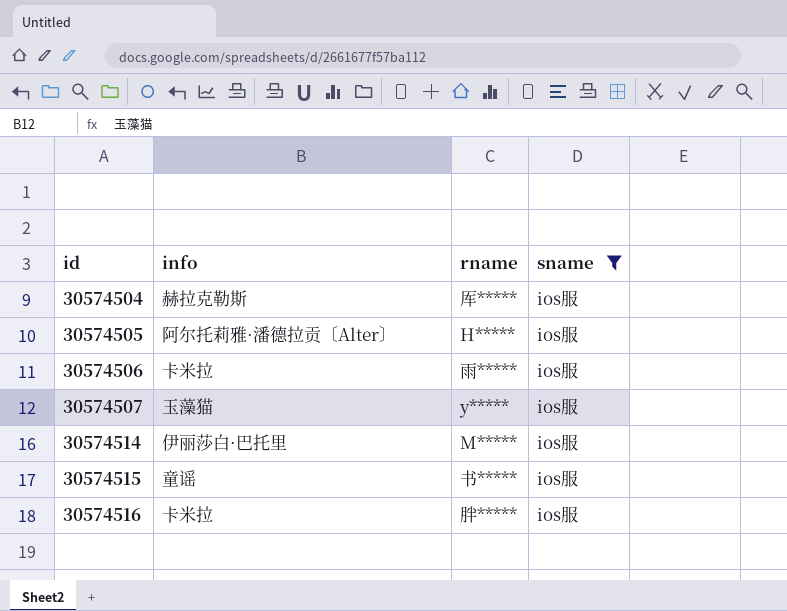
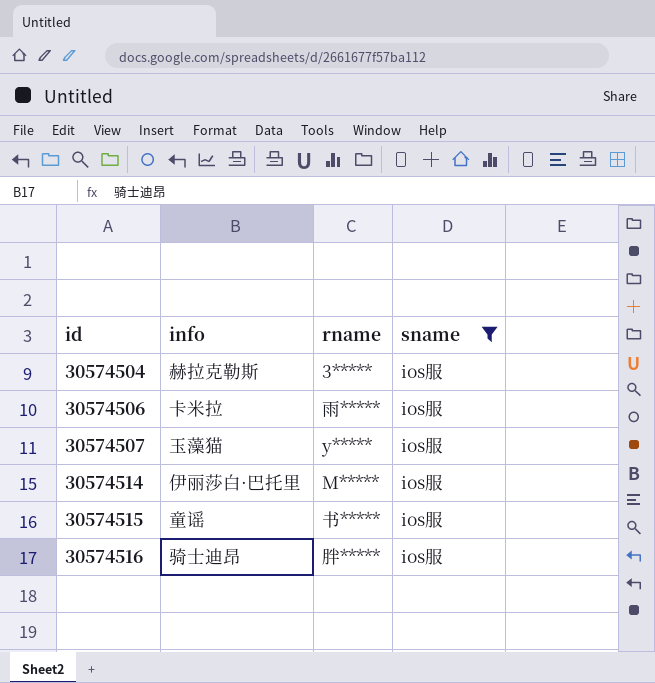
row 30574505: 阿尔托莉雅·潘德拉贡〔Alter〕 | H***** | ios服 -> none
30574504 | rname: 厍***** -> 3*****
30574516 | info: 卡米拉 -> 骑士迪昂

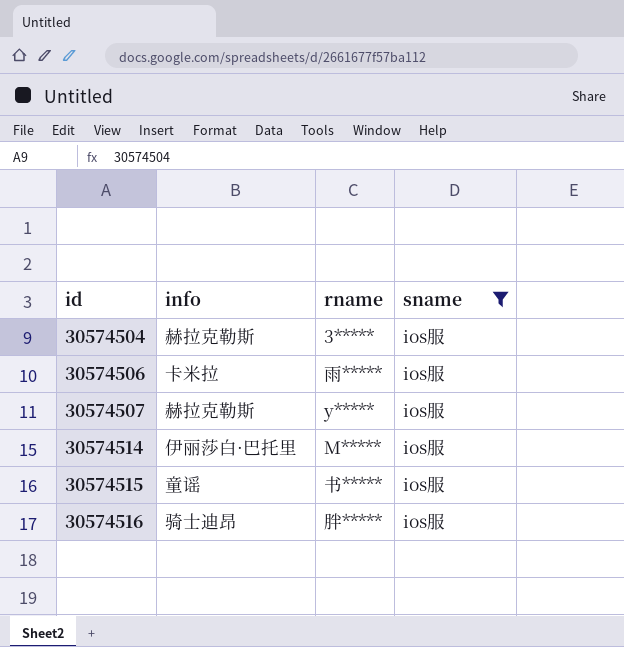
30574507 | info: 玉藻猫 -> 赫拉克勒斯

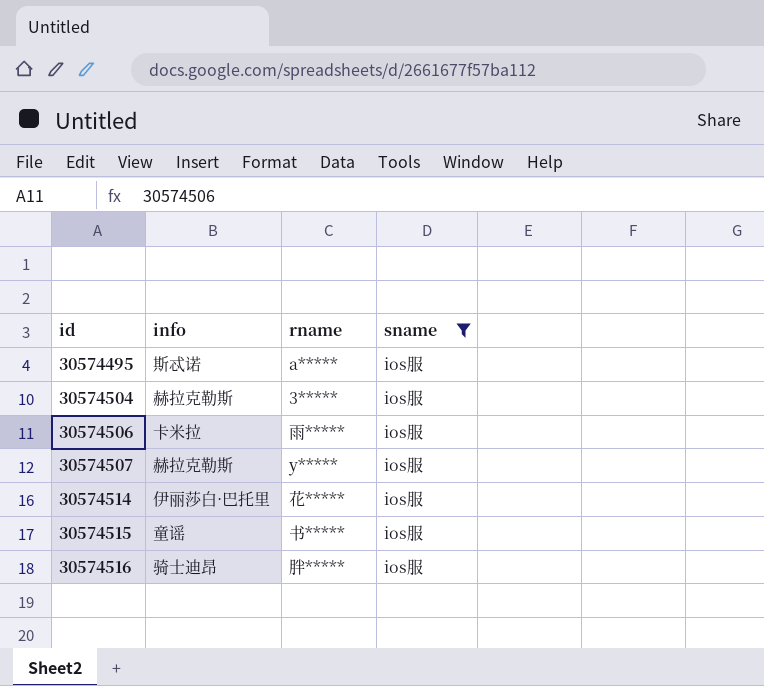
row 30574495: none -> 斯忒诺 | a***** | ios服
30574514 | rname: M***** -> 花*****

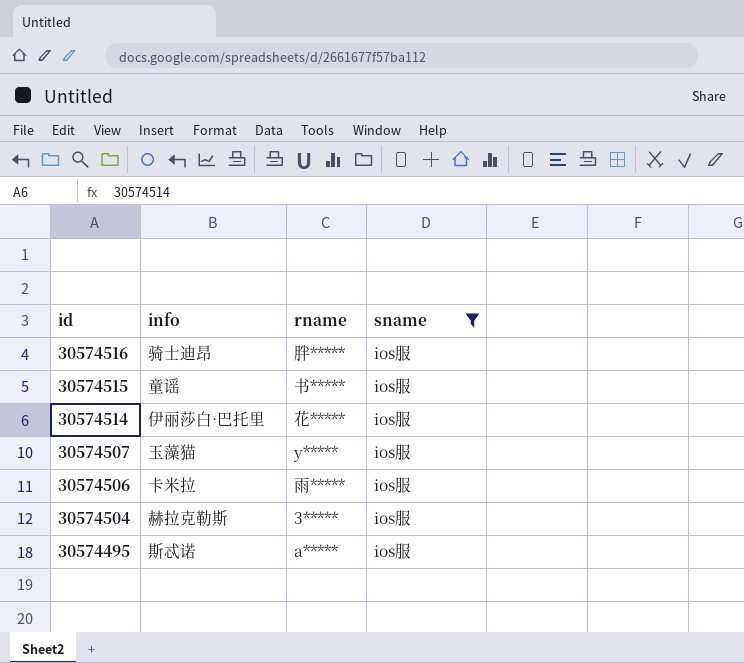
row order: id ascending -> id descending
30574507 | info: 赫拉克勒斯 -> 玉藻猫

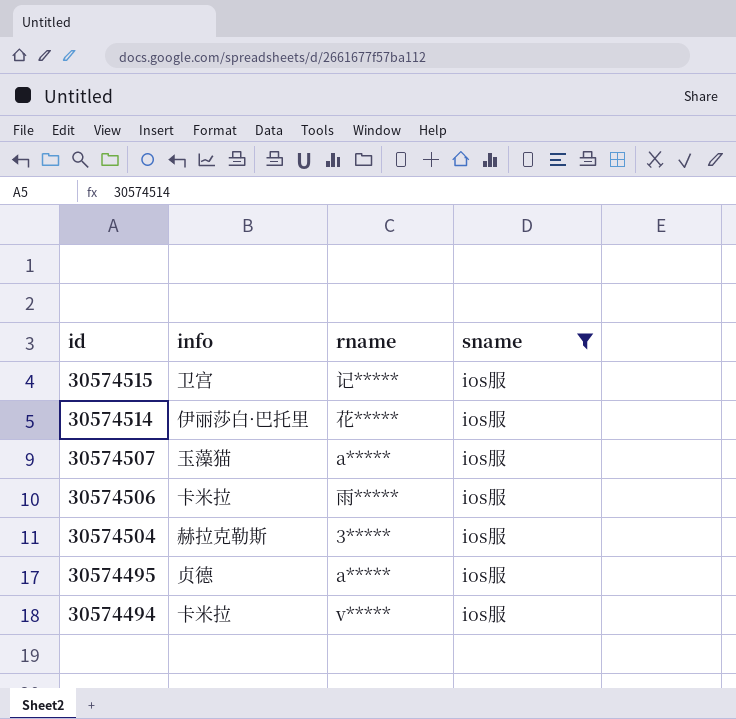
row 30574516: 骑士迪昂 | 胖***** | ios服 -> none
30574515 | info: 童谣 -> 卫宫
30574515 | rname: 书***** -> 记*****
30574507 | rname: y***** -> a*****
30574495 | info: 斯忒诺 -> 贞德
row 30574494: none -> 卡米拉 | v***** | ios服

